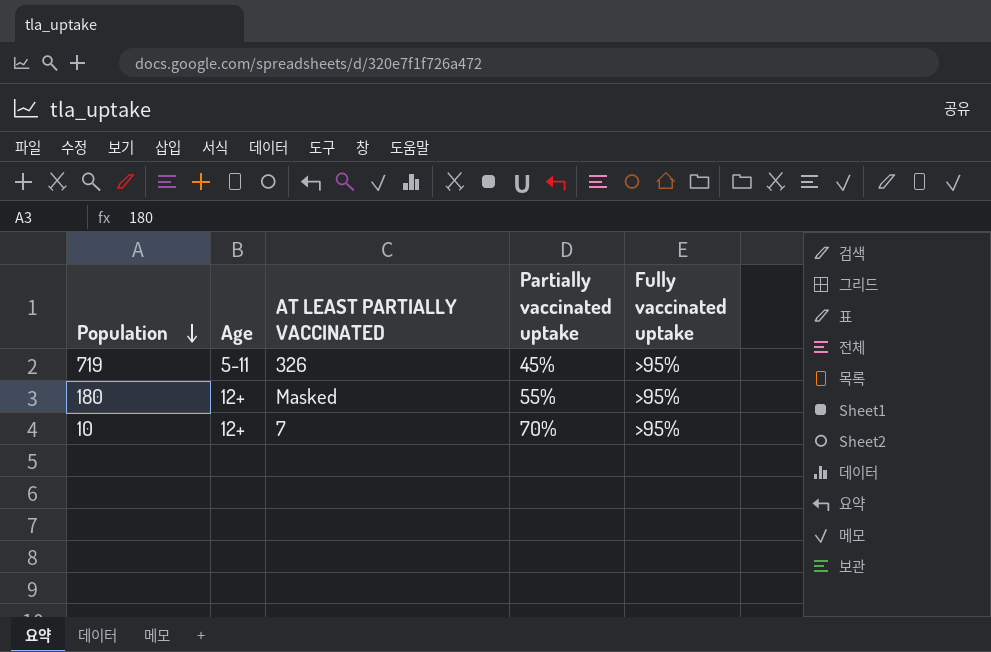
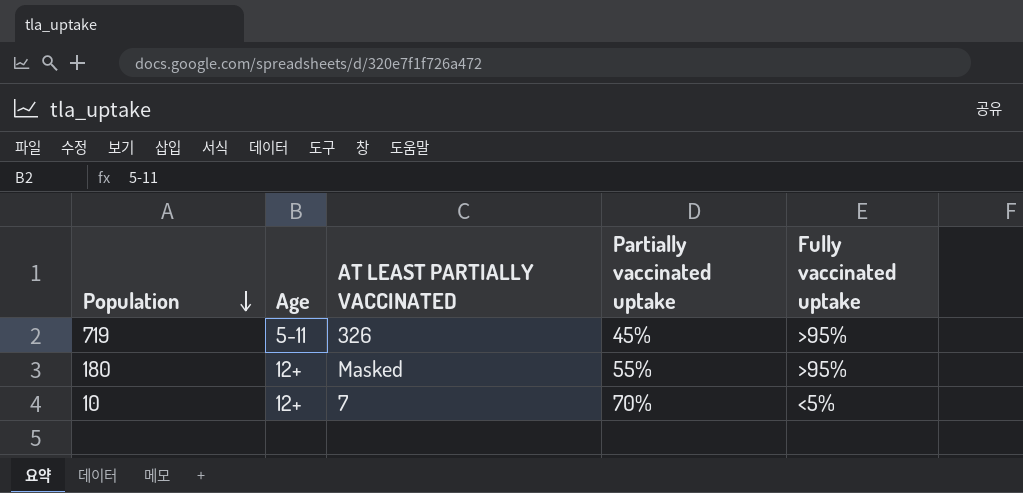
10 | Fully vaccinated uptake: >95% -> <5%

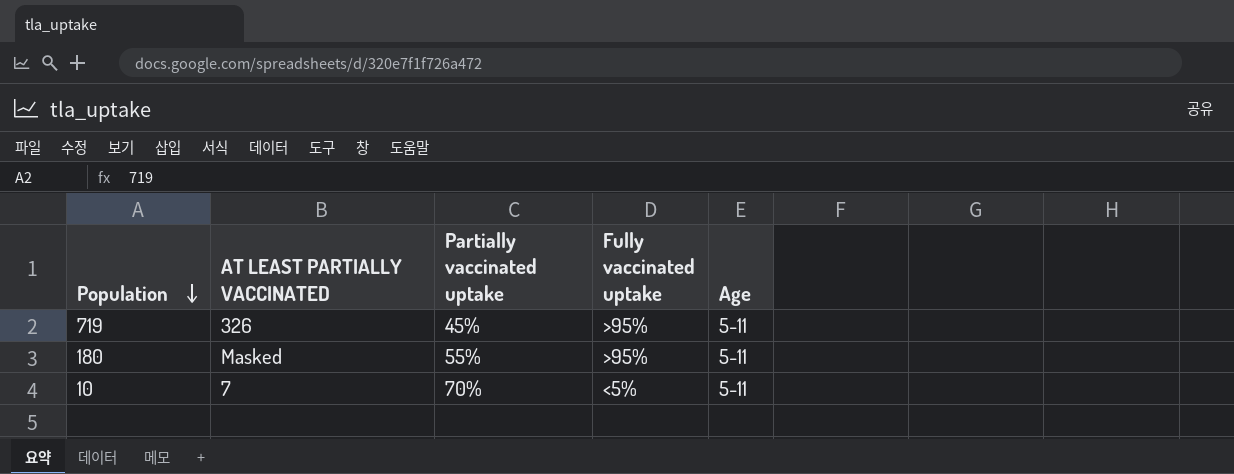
column Age | position: 2 -> 5
180 | Age: 12+ -> 5-11
10 | Age: 12+ -> 5-11

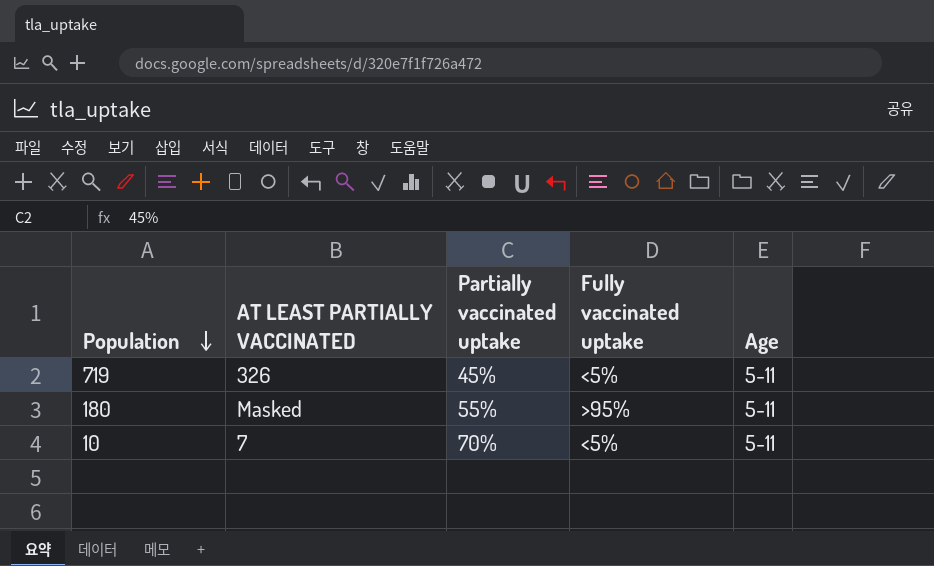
719 | Fully vaccinated uptake: >95% -> <5%

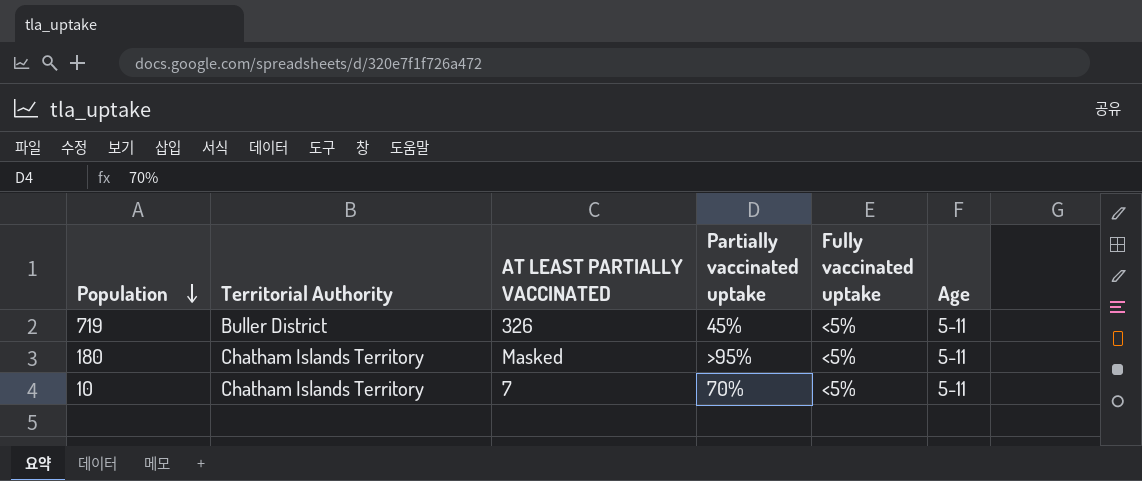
column Territorial Authority | position: none -> 2
180 | Partially vaccinated uptake: 55% -> >95%
180 | Fully vaccinated uptake: >95% -> <5%

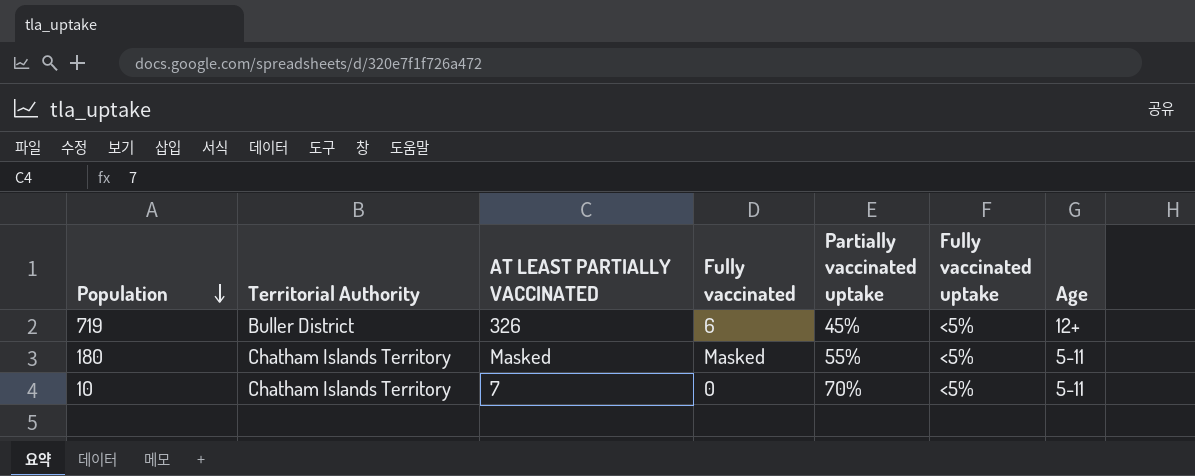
column Fully vaccinated | position: none -> 4
719 | Age: 5-11 -> 12+
180 | Partially vaccinated uptake: >95% -> 55%

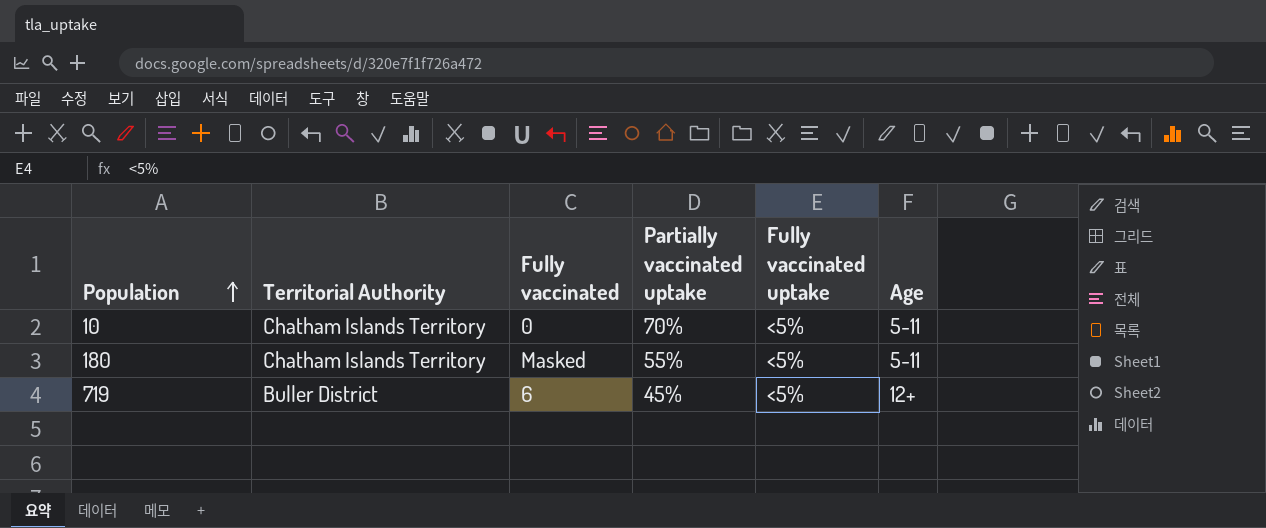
row order: Population descending -> Population ascending
column AT LEAST PARTIALLY VACCINATED | position: 3 -> none

